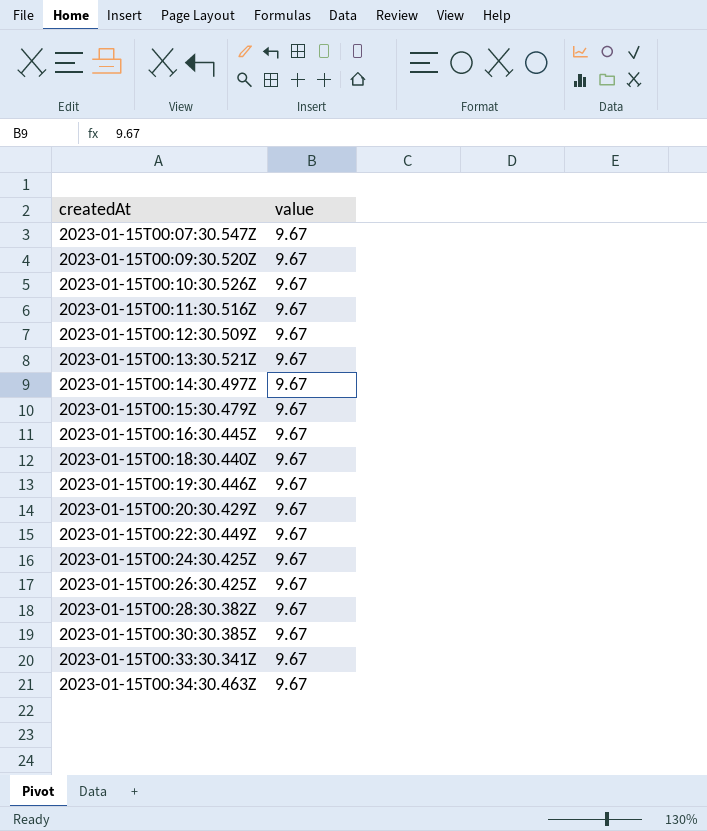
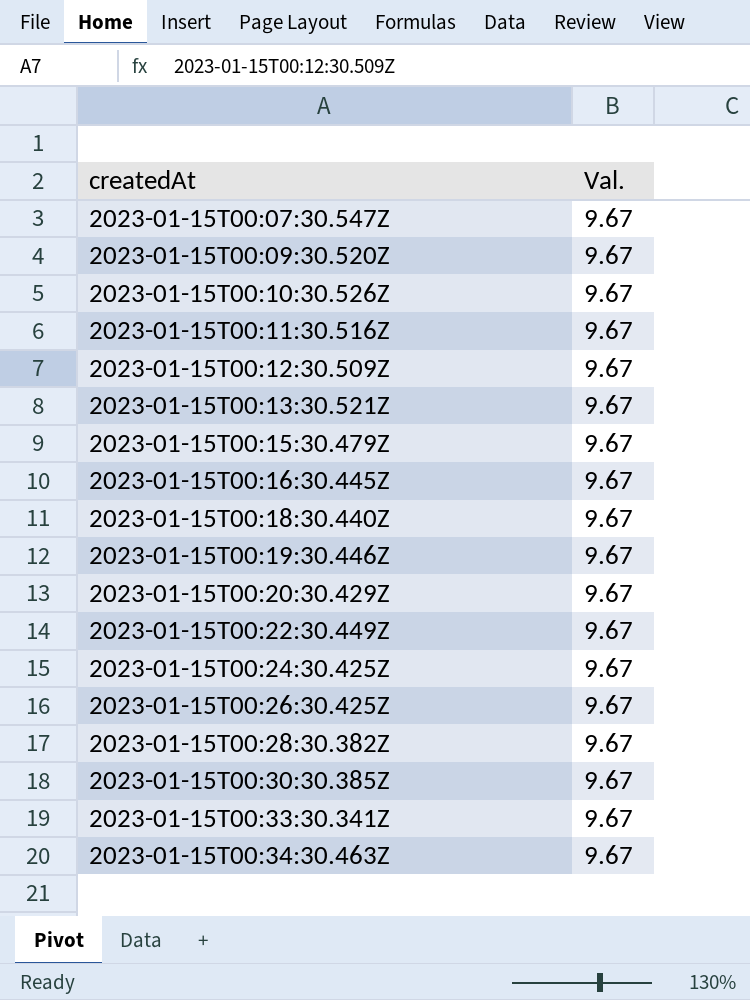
column name: value -> Val.
row 2023-01-15T00:14:30.497Z: 9.67 -> none

